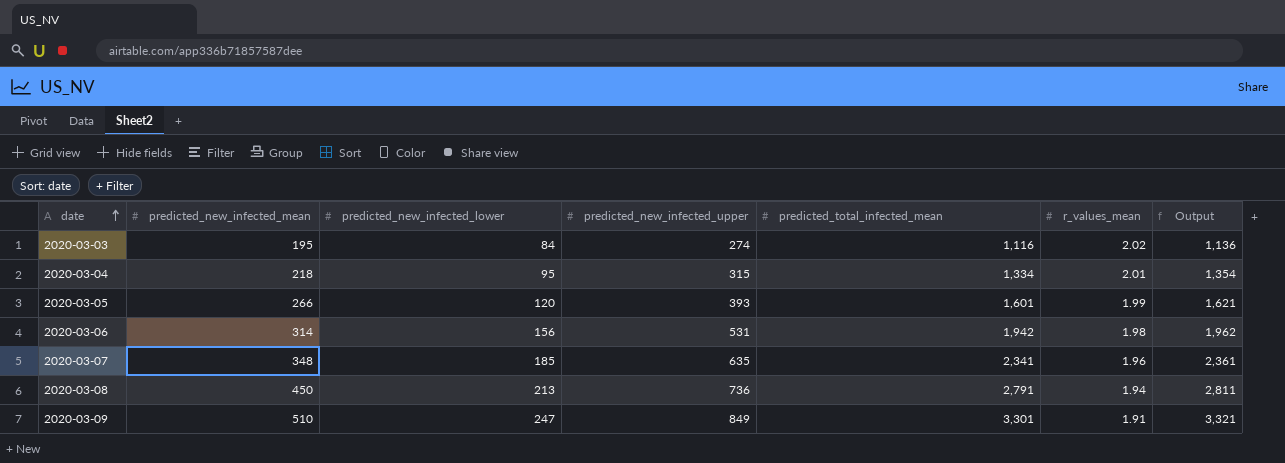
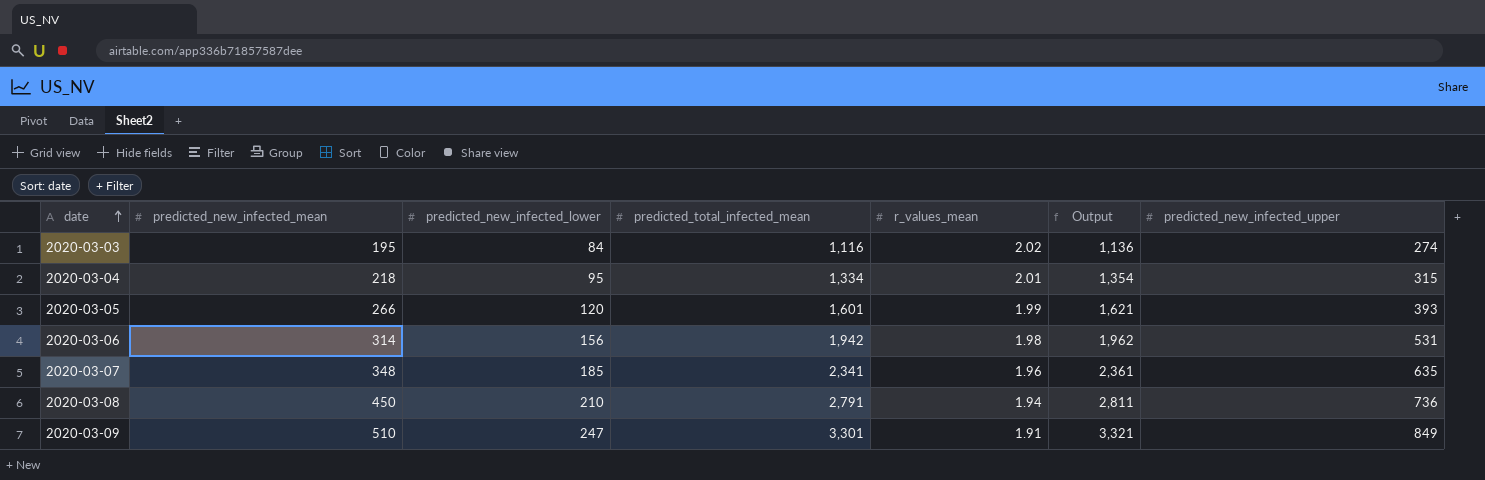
column predicted_new_infected_upper | position: 4 -> 7
2020-03-08 | predicted_new_infected_lower: 213 -> 210

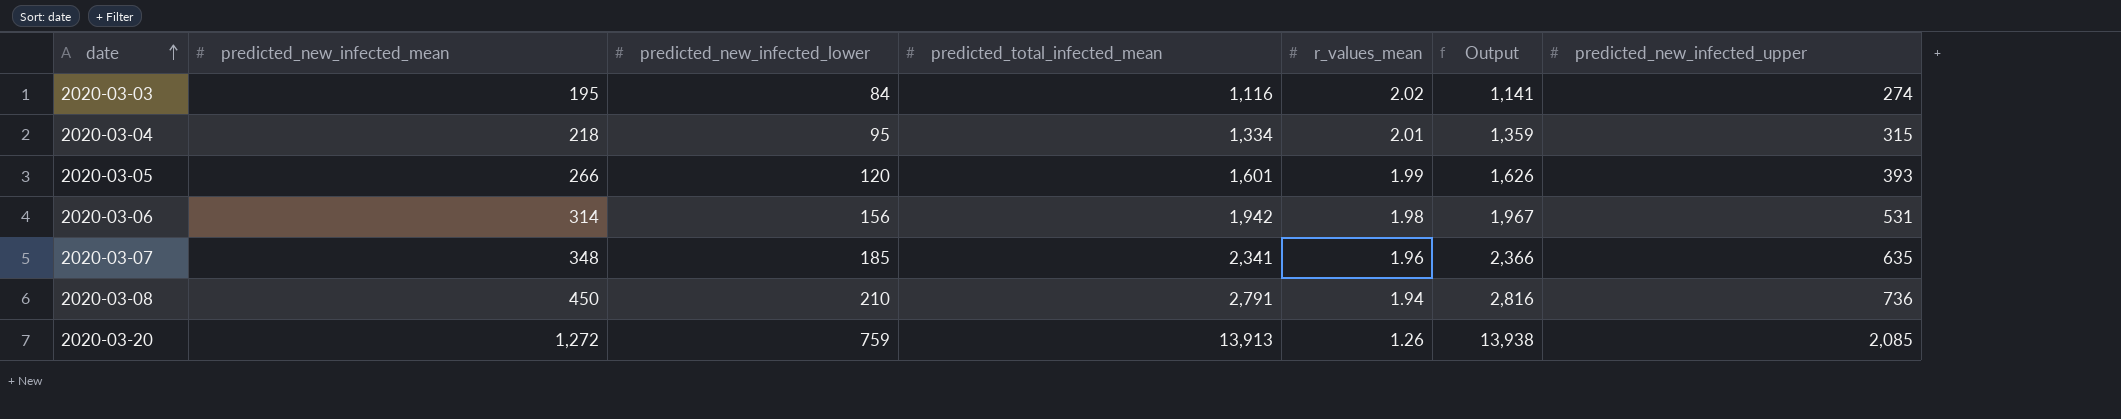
column Output | formula: [predicted_total_infected_mean] + 20 -> [predicted_total_infected_mean] + 25
row 2020-03-09: 510 | 247 | 3,301 | 1.91 | 3,321 | 849 -> none
row 2020-03-20: none -> 1,272 | 759 | 13,913 | 1.26 | 13,938 | 2,085

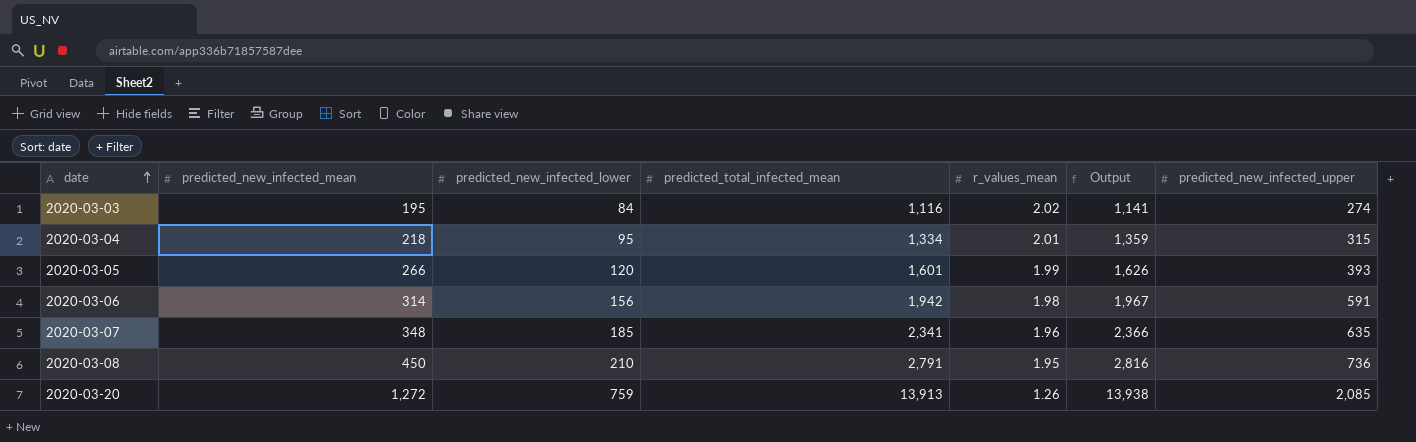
2020-03-06 | predicted_new_infected_upper: 531 -> 591
2020-03-08 | r_values_mean: 1.94 -> 1.95

